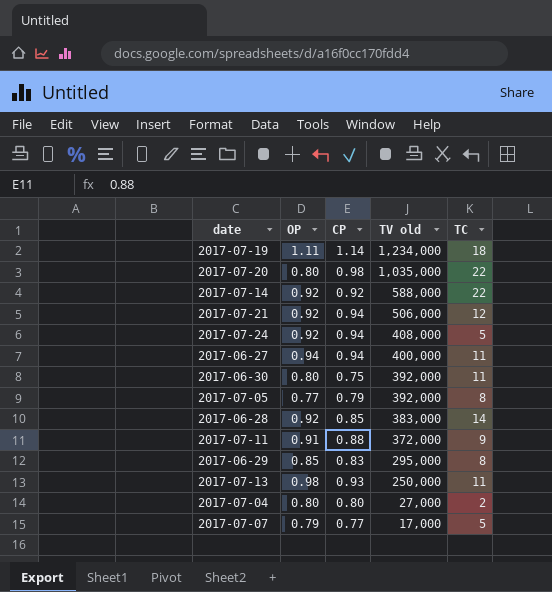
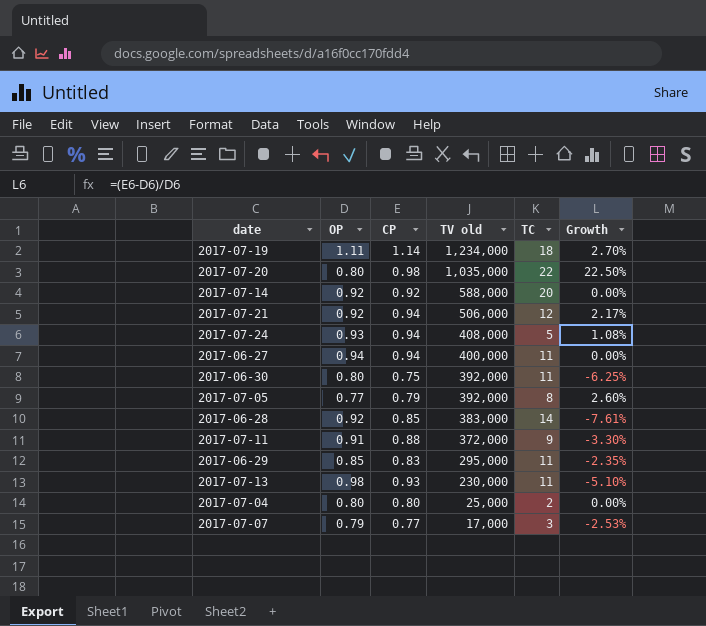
column Growth | formula: none -> ([CP] - [OP]) / [OP]
2017-07-14 | TC: 22 -> 20
2017-07-24 | OP: 0.92 -> 0.93
2017-06-29 | TC: 8 -> 11
2017-07-13 | TV old: 250,000 -> 230,000
2017-07-04 | TV old: 27,000 -> 25,000
2017-07-07 | TC: 5 -> 3

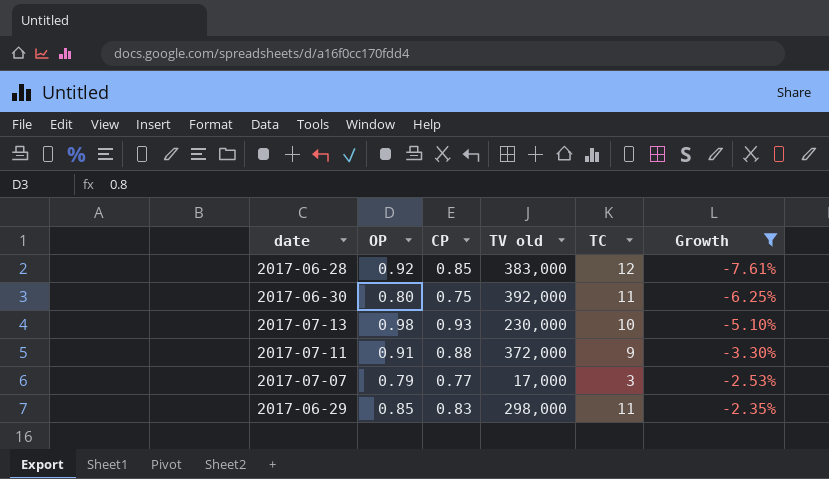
filter: none -> Growth <= -2.35%
row order: TV old descending -> Growth ascending
2017-06-28 | TC: 14 -> 12
2017-07-13 | TC: 11 -> 10
2017-06-29 | TV old: 295,000 -> 298,000

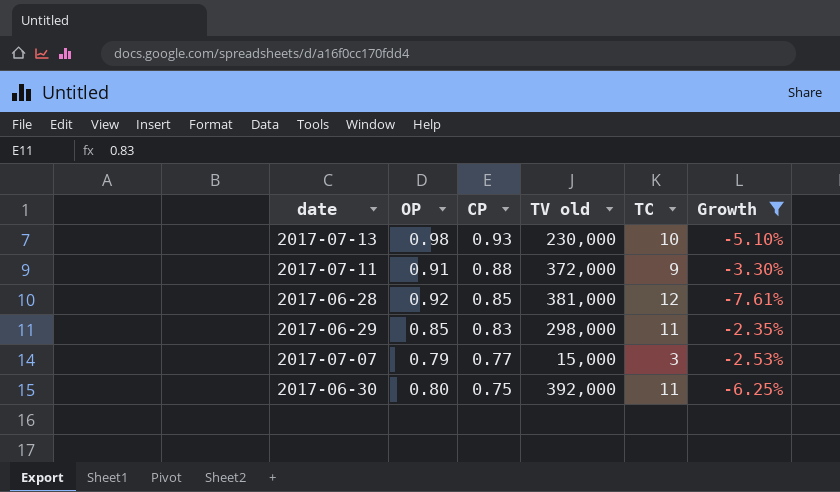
row order: Growth ascending -> CP descending
2017-06-28 | TV old: 383,000 -> 381,000
2017-07-07 | TV old: 17,000 -> 15,000

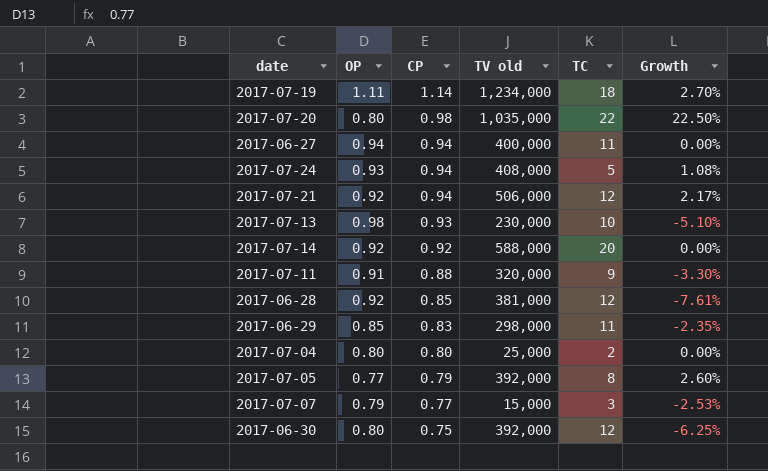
filter: Growth <= -2.35% -> none
2017-07-11 | TV old: 372,000 -> 320,000
2017-06-30 | TC: 11 -> 12

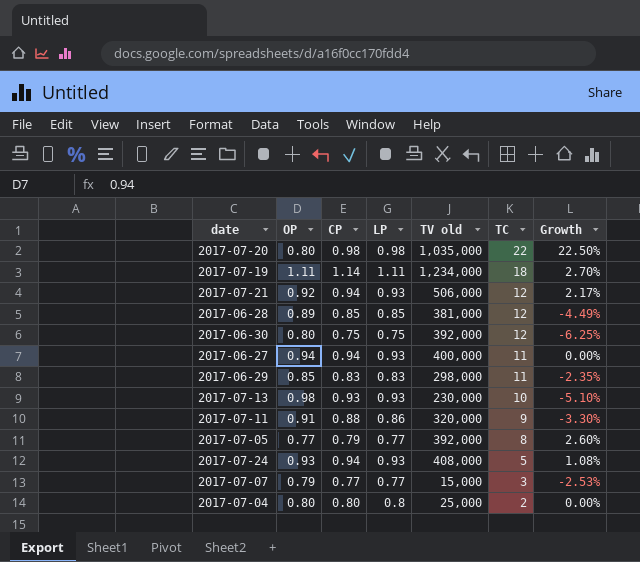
row order: CP descending -> TC descending
column LP | position: none -> 4
row 2017-07-14: 0.92 | 0.92 | 588,000 | 20 | 0.00% -> none
2017-06-28 | OP: 0.92 -> 0.89
2017-06-28 | Growth: -7.61% -> -4.49%

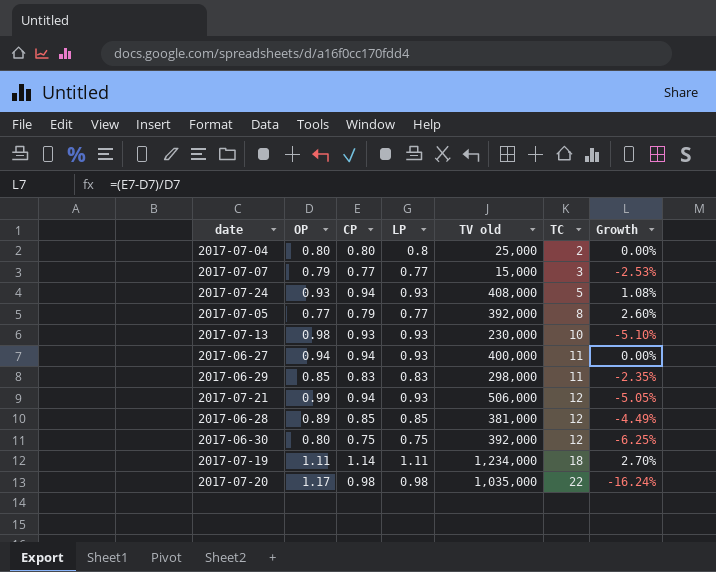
row order: TC descending -> TC ascending
row 2017-07-11: 0.91 | 0.88 | 0.86 | 320,000 | 9 | -3.30% -> none
2017-07-21 | OP: 0.92 -> 0.99
2017-07-21 | Growth: 2.17% -> -5.05%
2017-07-20 | OP: 0.80 -> 1.17
2017-07-20 | Growth: 22.50% -> -16.24%

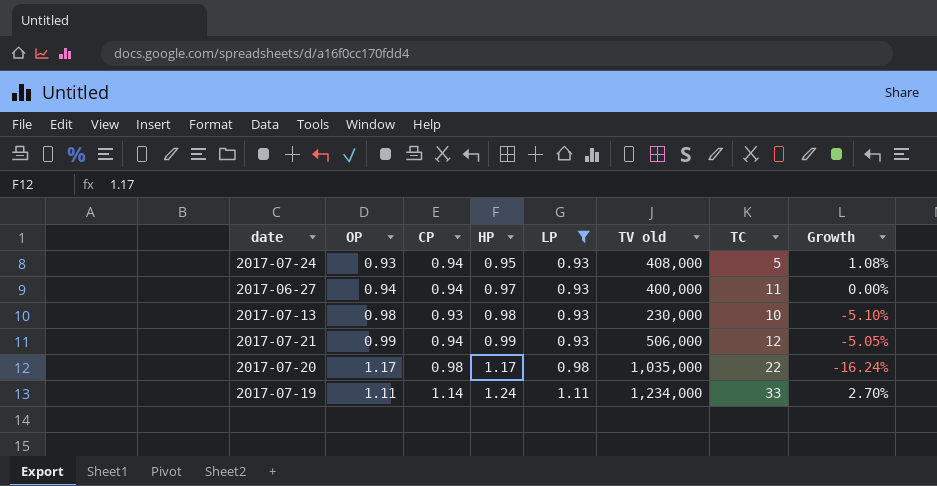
filter: none -> LP >= 0.93
row order: TC ascending -> HP ascending
column HP | position: none -> 4
2017-07-19 | TC: 18 -> 33

